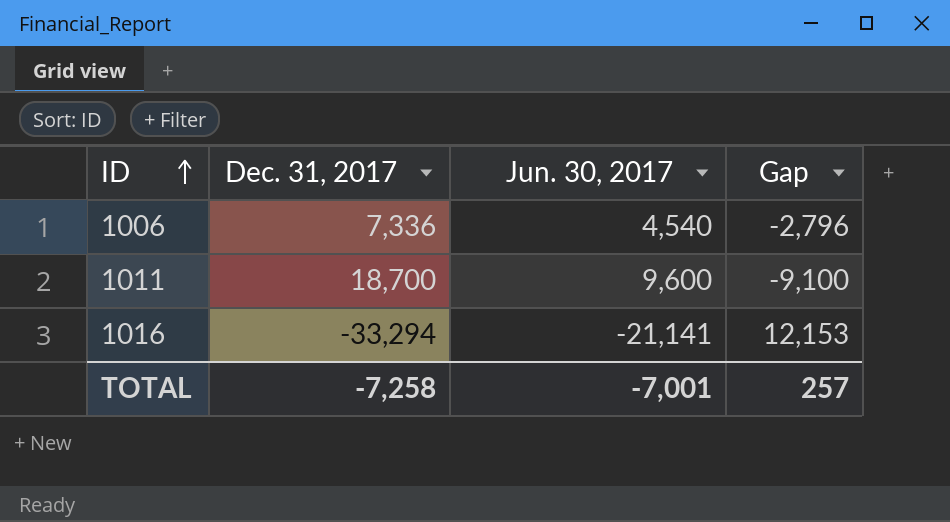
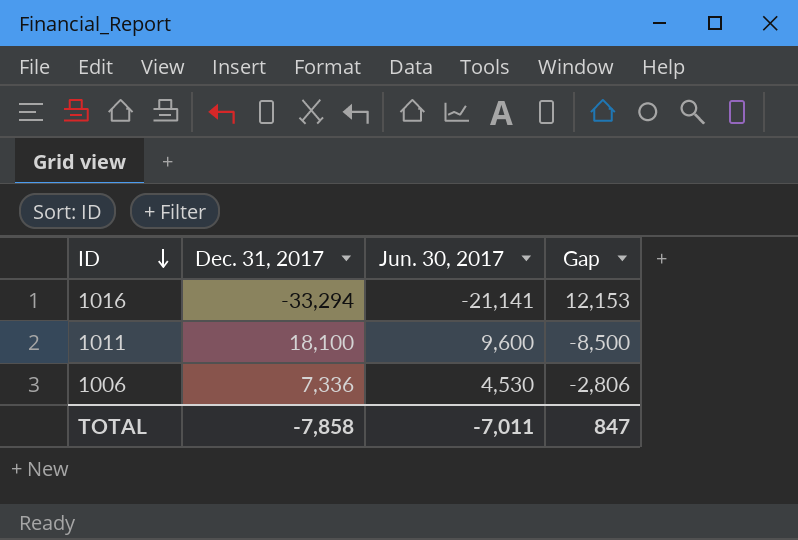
row order: ID ascending -> ID descending
1011 | Dec. 31, 2017: 18,700 -> 18,100
1011 | Gap: -9,100 -> -8,500
1006 | Jun. 30, 2017: 4,540 -> 4,530
1006 | Gap: -2,796 -> -2,806
TOTAL | Dec. 31, 2017: -7,258 -> -7,858
TOTAL | Jun. 30, 2017: -7,001 -> -7,011
TOTAL | Gap: 257 -> 847

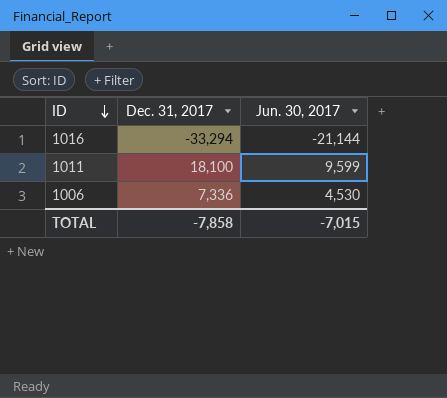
column Gap | formula: [Jun. 30, 2017] - [Dec. 31, 2017] -> none
1016 | Jun. 30, 2017: -21,141 -> -21,144
1011 | Jun. 30, 2017: 9,600 -> 9,599
TOTAL | Jun. 30, 2017: -7,011 -> -7,015

